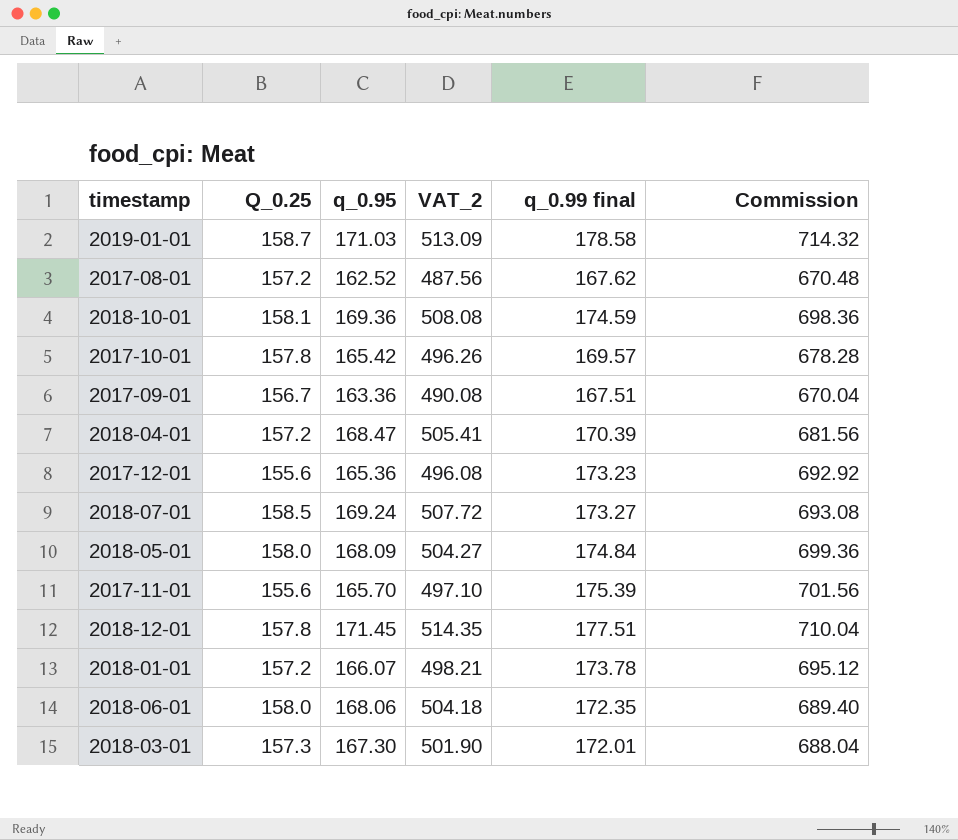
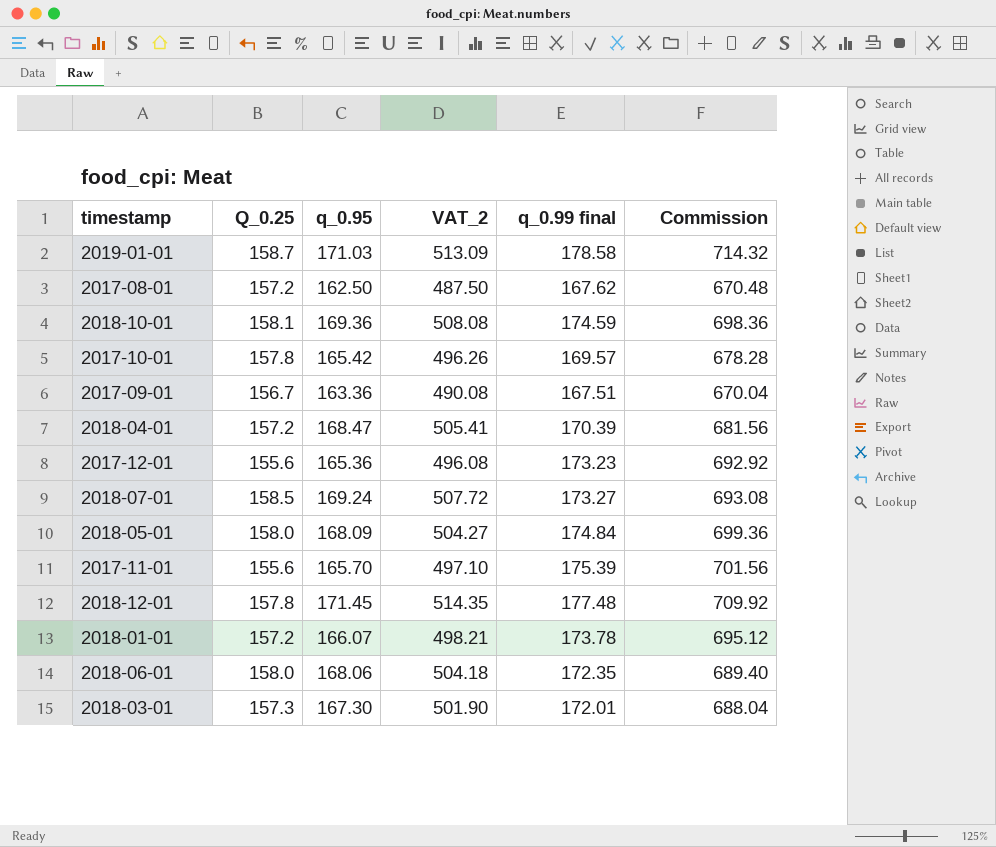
2017-08-01 | q_0.95: 162.52 -> 162.50
2017-08-01 | VAT_2: 487.56 -> 487.50
2018-12-01 | q_0.99 final: 177.51 -> 177.48
2018-12-01 | Commission: 710.04 -> 709.92

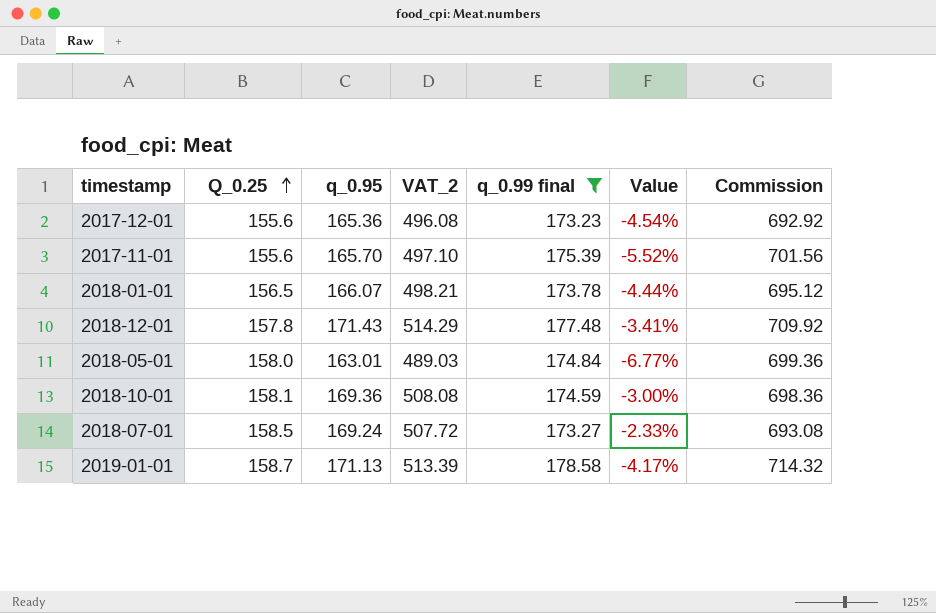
filter: none -> q_0.99 final >= 173.23
row order: none -> Q_0.25 ascending
column Value | formula: none -> ([q_0.95] - [q_0.99 final]) / [q_0.99 final]
2018-01-01 | Q_0.25: 157.2 -> 156.5
2018-12-01 | q_0.95: 171.45 -> 171.43
2018-12-01 | VAT_2: 514.35 -> 514.29
2018-05-01 | q_0.95: 168.09 -> 163.01
2018-05-01 | VAT_2: 504.27 -> 489.03
2019-01-01 | q_0.95: 171.03 -> 171.13
2019-01-01 | VAT_2: 513.09 -> 513.39

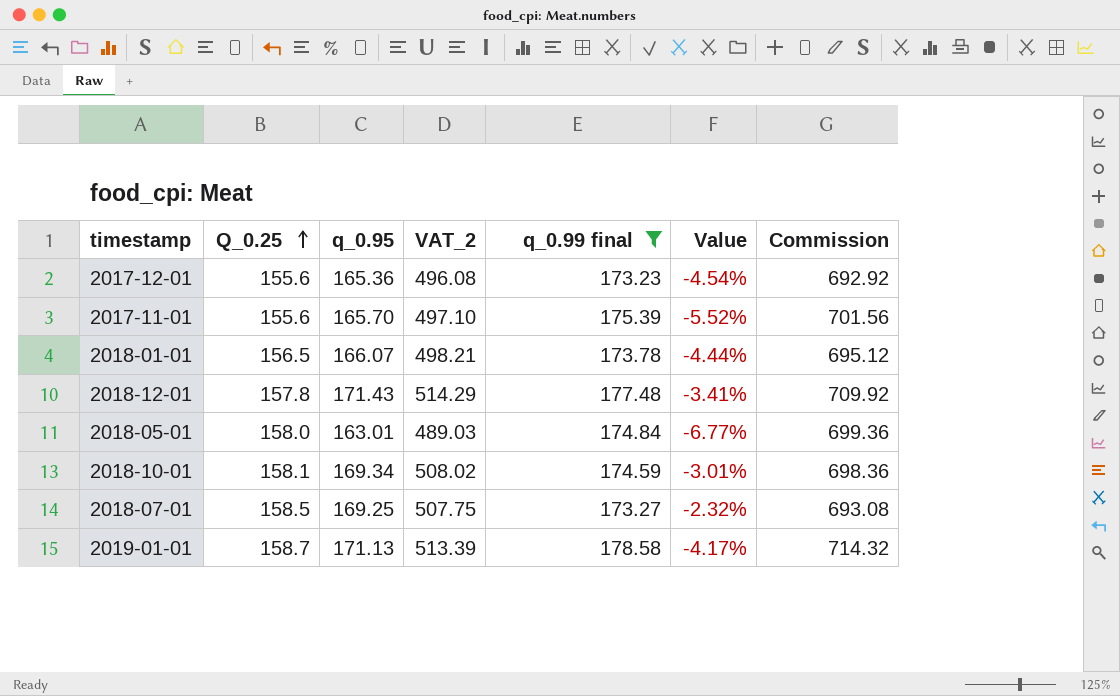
2018-10-01 | q_0.95: 169.36 -> 169.34
2018-10-01 | VAT_2: 508.08 -> 508.02
2018-10-01 | Value: -3.00% -> -3.01%
2018-07-01 | q_0.95: 169.24 -> 169.25
2018-07-01 | VAT_2: 507.72 -> 507.75
2018-07-01 | Value: -2.33% -> -2.32%

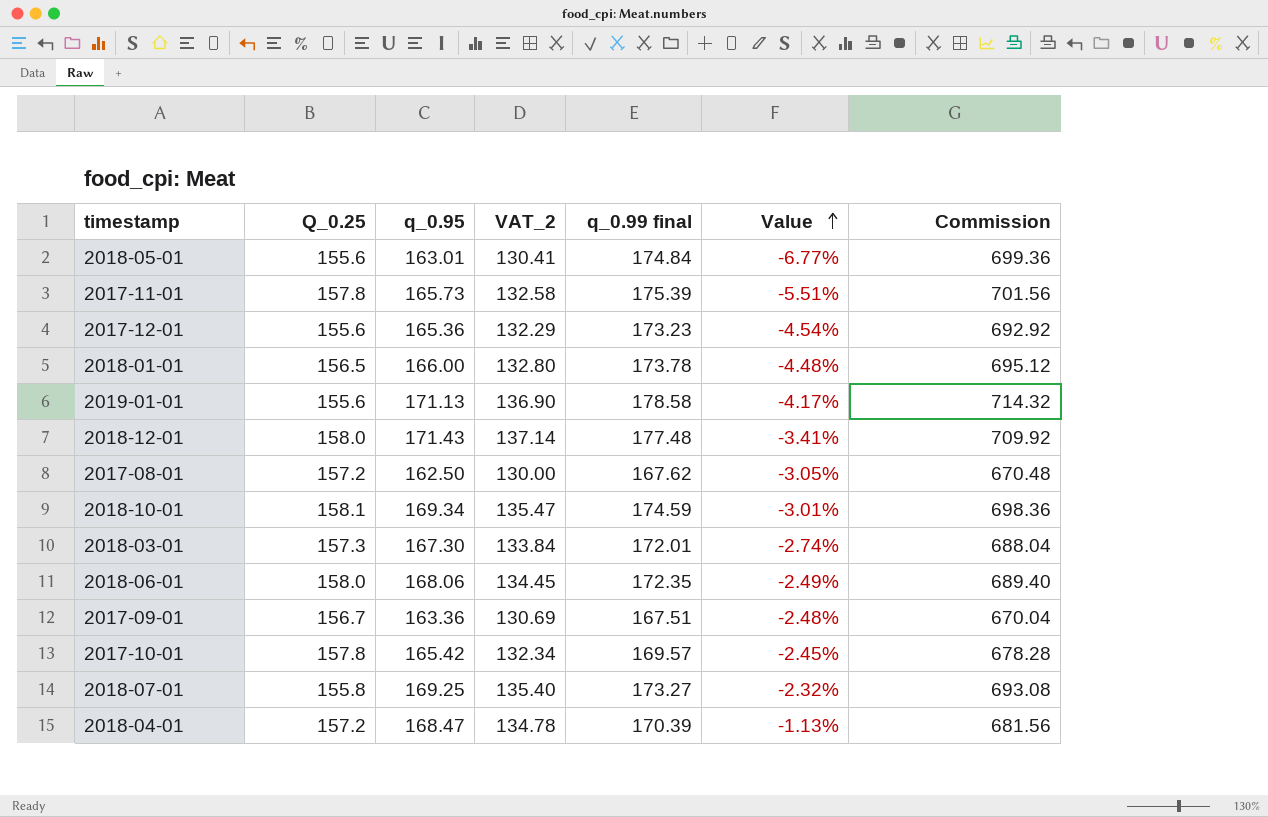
filter: q_0.99 final >= 173.23 -> none
row order: Q_0.25 ascending -> Value ascending
column VAT_2 | formula: [q_0.95] * 3 -> [q_0.95] * 0.8
2018-05-01 | Q_0.25: 158.0 -> 155.6
2017-11-01 | Q_0.25: 155.6 -> 157.8
2017-11-01 | q_0.95: 165.70 -> 165.73
2017-11-01 | Value: -5.52% -> -5.51%
2018-01-01 | q_0.95: 166.07 -> 166.00
2018-01-01 | Value: -4.44% -> -4.48%
2019-01-01 | Q_0.25: 158.7 -> 155.6
2018-12-01 | Q_0.25: 157.8 -> 158.0
2018-07-01 | Q_0.25: 158.5 -> 155.8

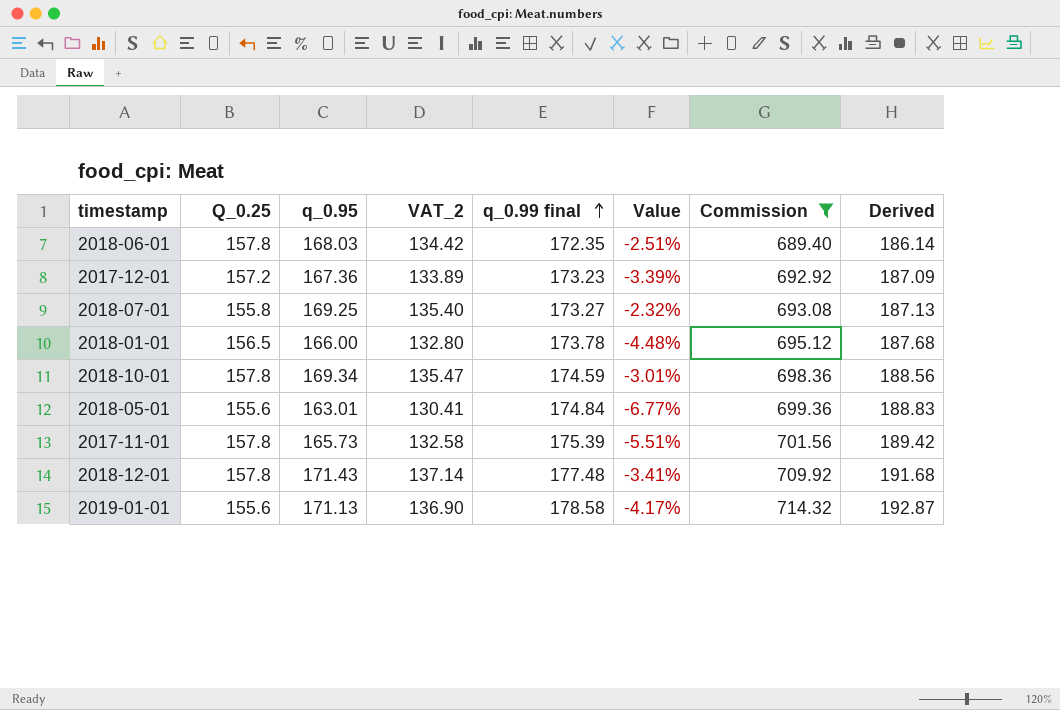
filter: none -> Commission >= 689.40
row order: Value ascending -> q_0.99 final ascending
column Derived | formula: none -> [q_0.99 final] * 1.08
2018-06-01 | Q_0.25: 158.0 -> 157.8
2018-06-01 | q_0.95: 168.06 -> 168.03
2018-06-01 | VAT_2: 134.45 -> 134.42
2018-06-01 | Value: -2.49% -> -2.51%
2017-12-01 | Q_0.25: 155.6 -> 157.2
2017-12-01 | q_0.95: 165.36 -> 167.36
2017-12-01 | VAT_2: 132.29 -> 133.89
2017-12-01 | Value: -4.54% -> -3.39%
2018-10-01 | Q_0.25: 158.1 -> 157.8
2018-12-01 | Q_0.25: 158.0 -> 157.8

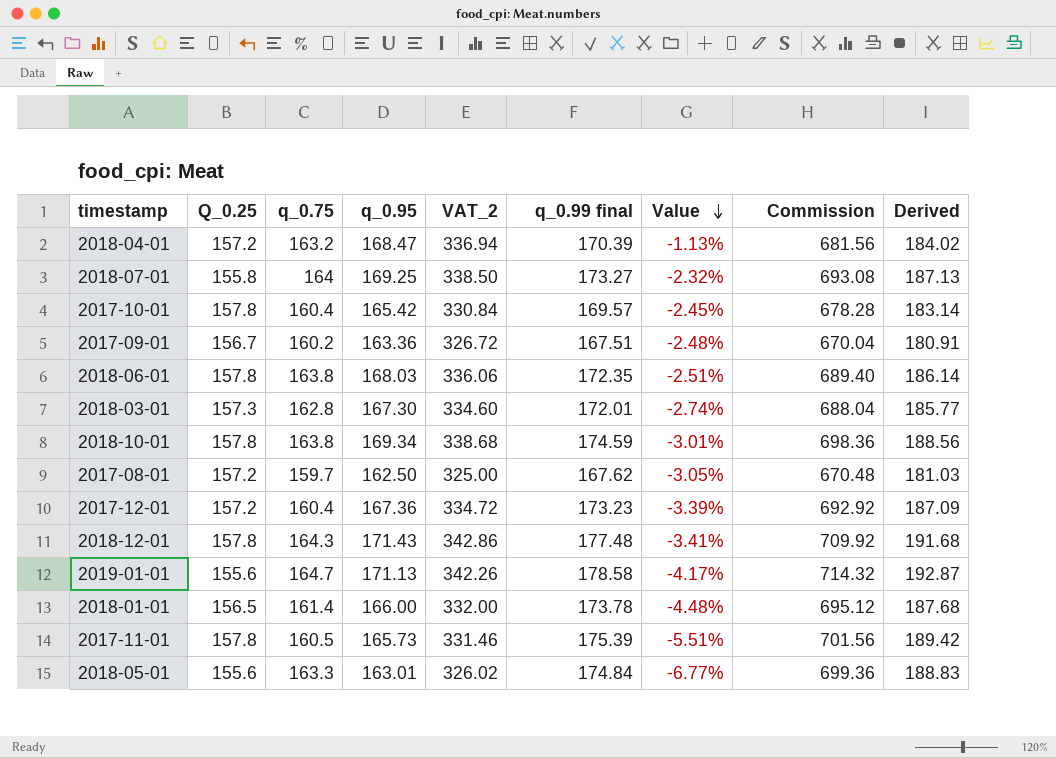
filter: Commission >= 689.40 -> none
row order: q_0.99 final ascending -> Value descending
column q_0.75 | position: none -> 3
column VAT_2 | formula: [q_0.95] * 0.8 -> [q_0.95] * 2

